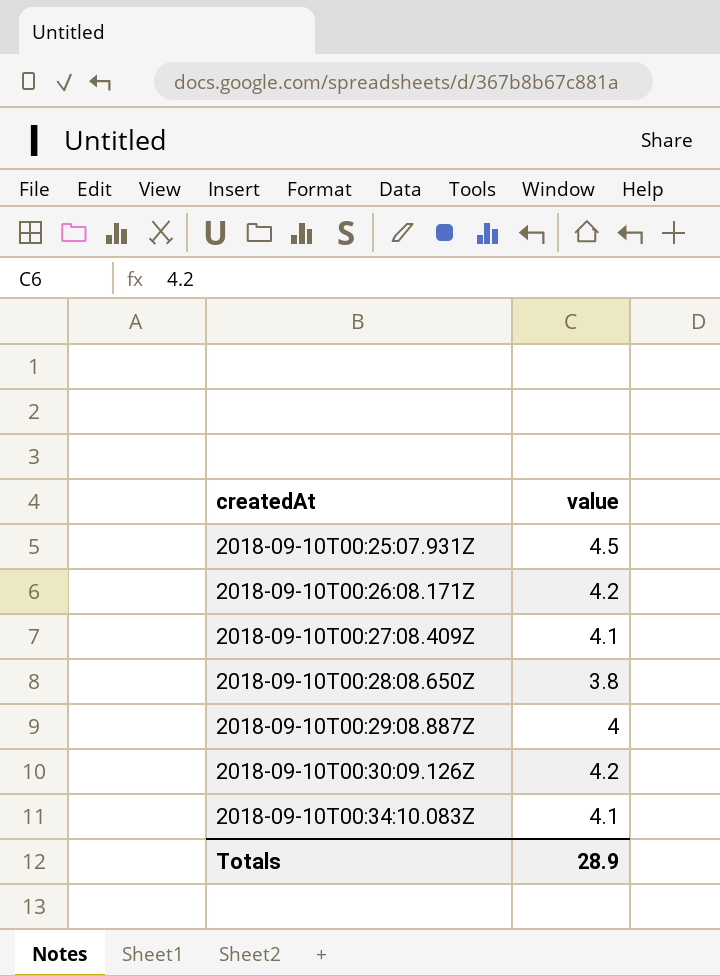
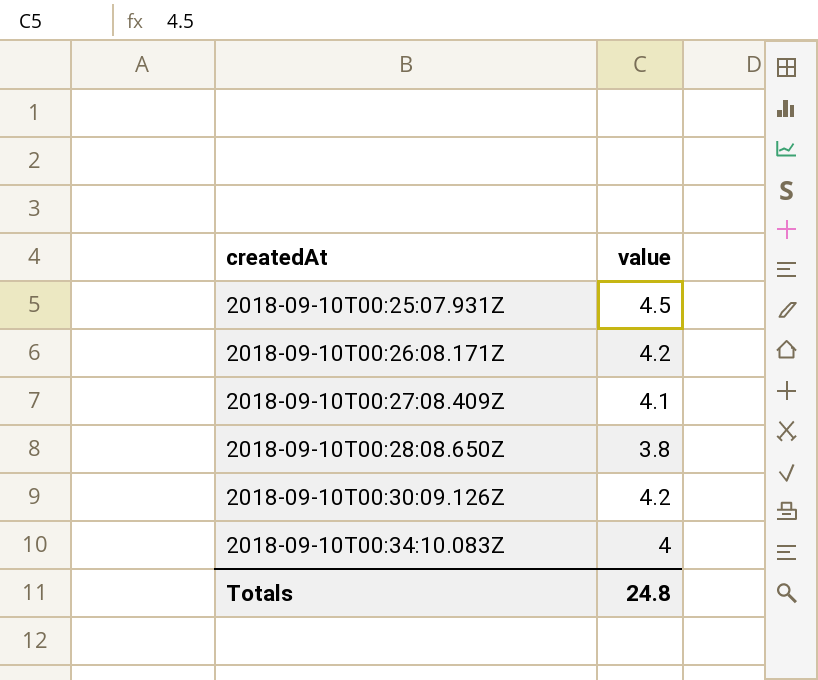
row 2018-09-10T00:29:08.887Z: 4 -> none
2018-09-10T00:34:10.083Z | value: 4.1 -> 4
Totals | value: 28.9 -> 24.8

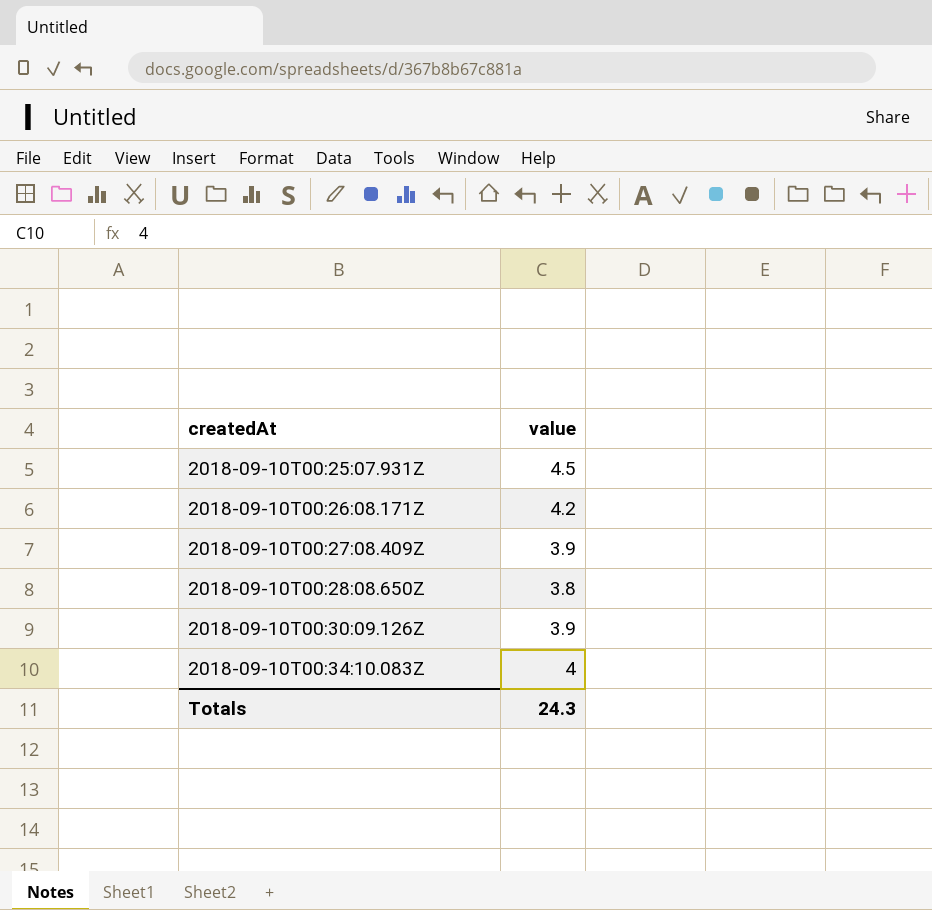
2018-09-10T00:27:08.409Z | value: 4.1 -> 3.9
2018-09-10T00:30:09.126Z | value: 4.2 -> 3.9
Totals | value: 24.8 -> 24.3

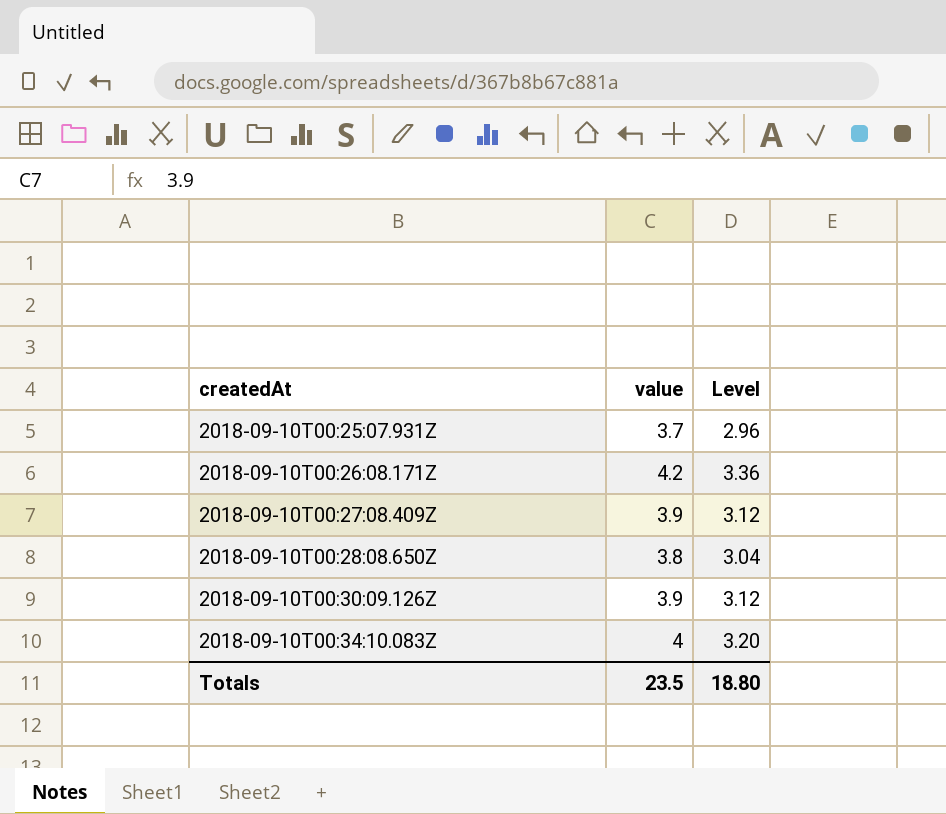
column Level | formula: none -> [value] * 0.8
2018-09-10T00:25:07.931Z | value: 4.5 -> 3.7
Totals | value: 24.3 -> 23.5

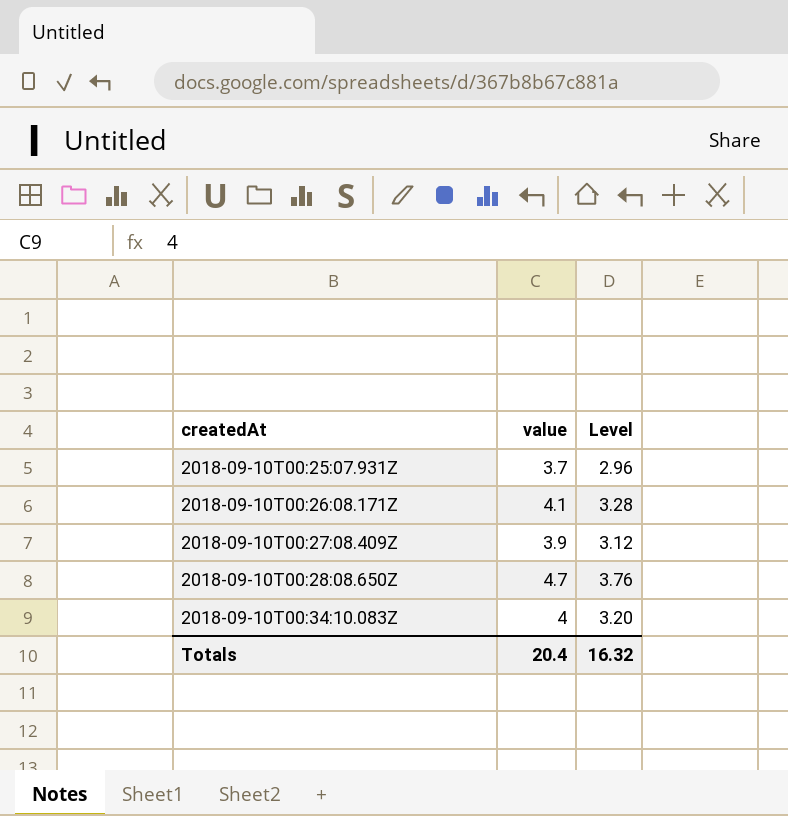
row 2018-09-10T00:30:09.126Z: 3.9 | 3.12 -> none
2018-09-10T00:26:08.171Z | value: 4.2 -> 4.1
2018-09-10T00:26:08.171Z | Level: 3.36 -> 3.28
2018-09-10T00:28:08.650Z | value: 3.8 -> 4.7
2018-09-10T00:28:08.650Z | Level: 3.04 -> 3.76
Totals | value: 23.5 -> 20.4
Totals | Level: 18.80 -> 16.32

